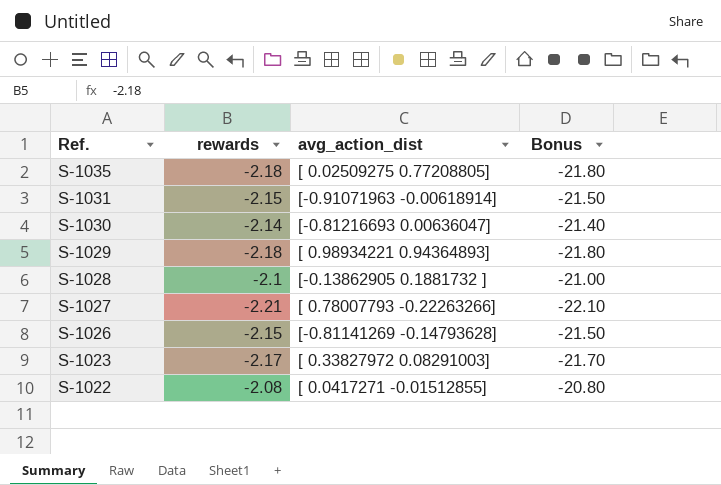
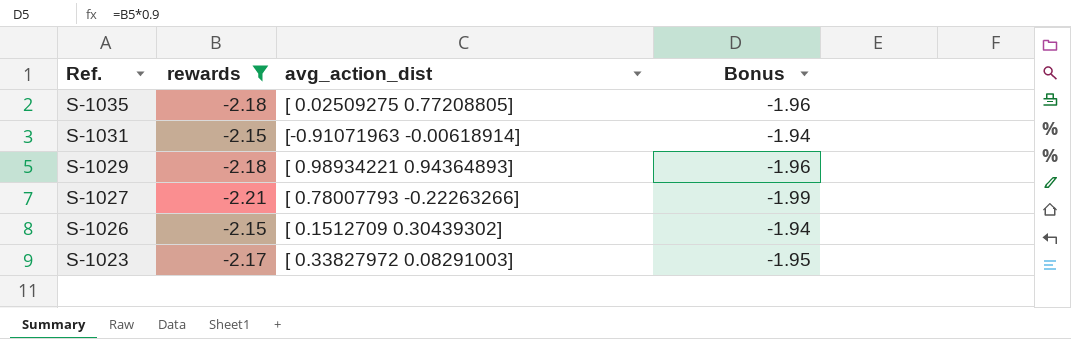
filter: none -> rewards <= -2.15
column Bonus | formula: [rewards] * 10 -> [rewards] * 0.9
S-1026 | avg_action_dist: [-0.81141269 -0.14793628] -> [ 0.1512709 0.30439302]

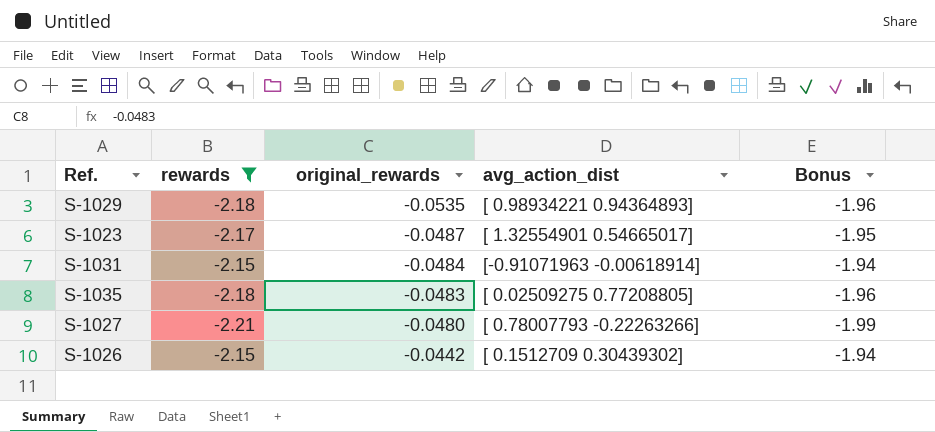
row order: Ref. descending -> original_rewards ascending
column original_rewards | position: none -> 3
S-1023 | avg_action_dist: [ 0.33827972 0.08291003] -> [ 1.32554901 0.54665017]

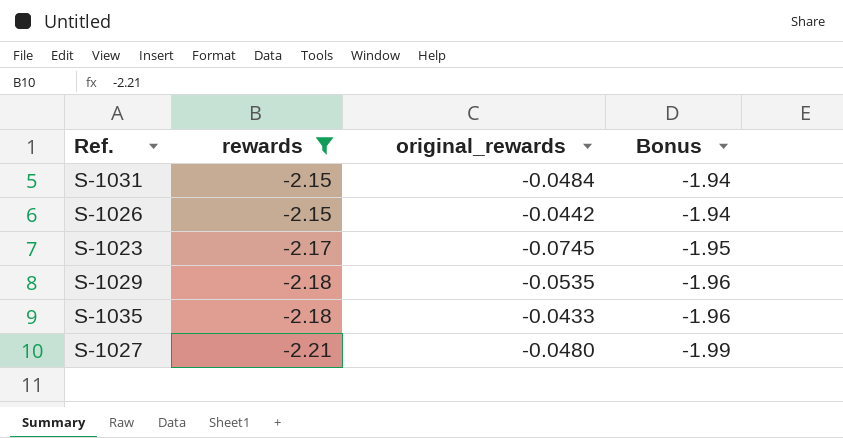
row order: original_rewards ascending -> rewards descending
column avg_action_dist | position: 4 -> none
S-1023 | original_rewards: -0.0487 -> -0.0745
S-1035 | original_rewards: -0.0483 -> -0.0433

